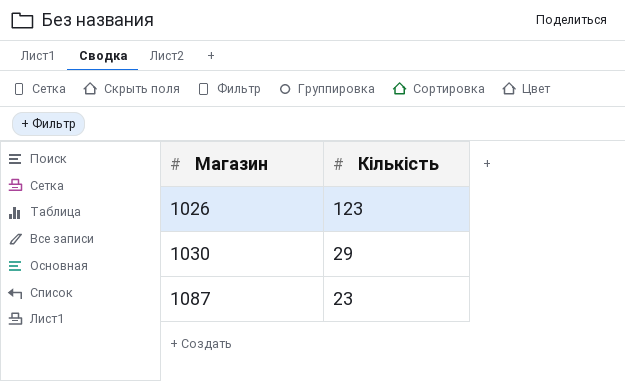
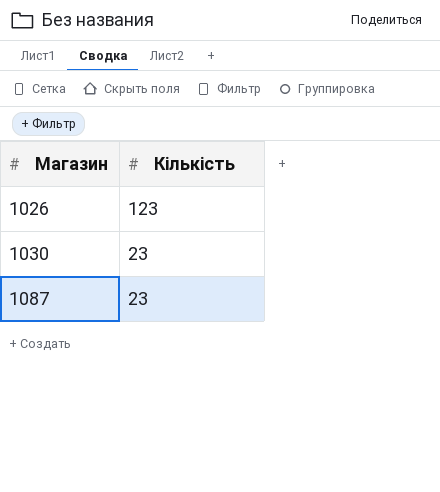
1030 | Кількість: 29 -> 23

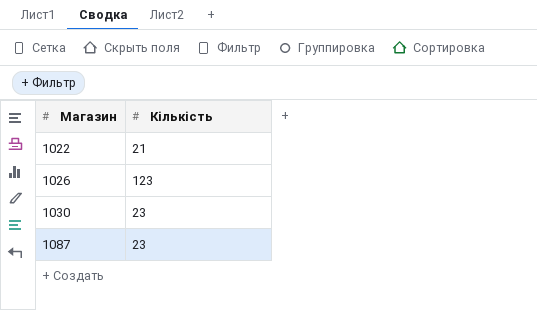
row 1022: none -> 21

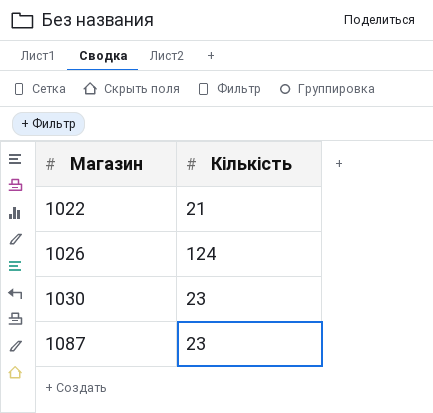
1026 | Кількість: 123 -> 124

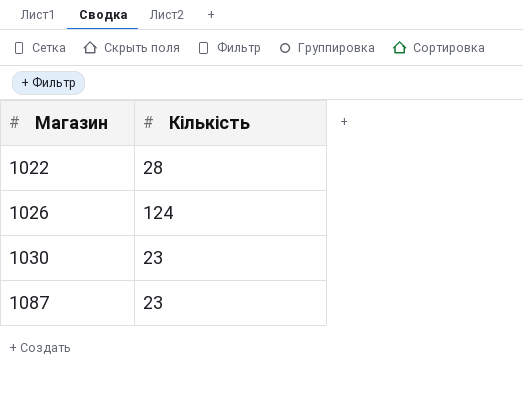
1022 | Кількість: 21 -> 28

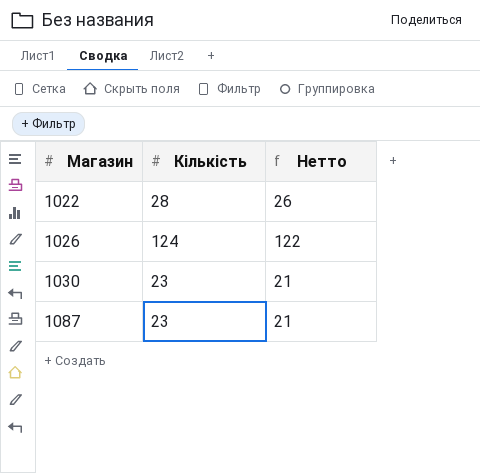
column Нетто | formula: none -> [Кількість] - 2

